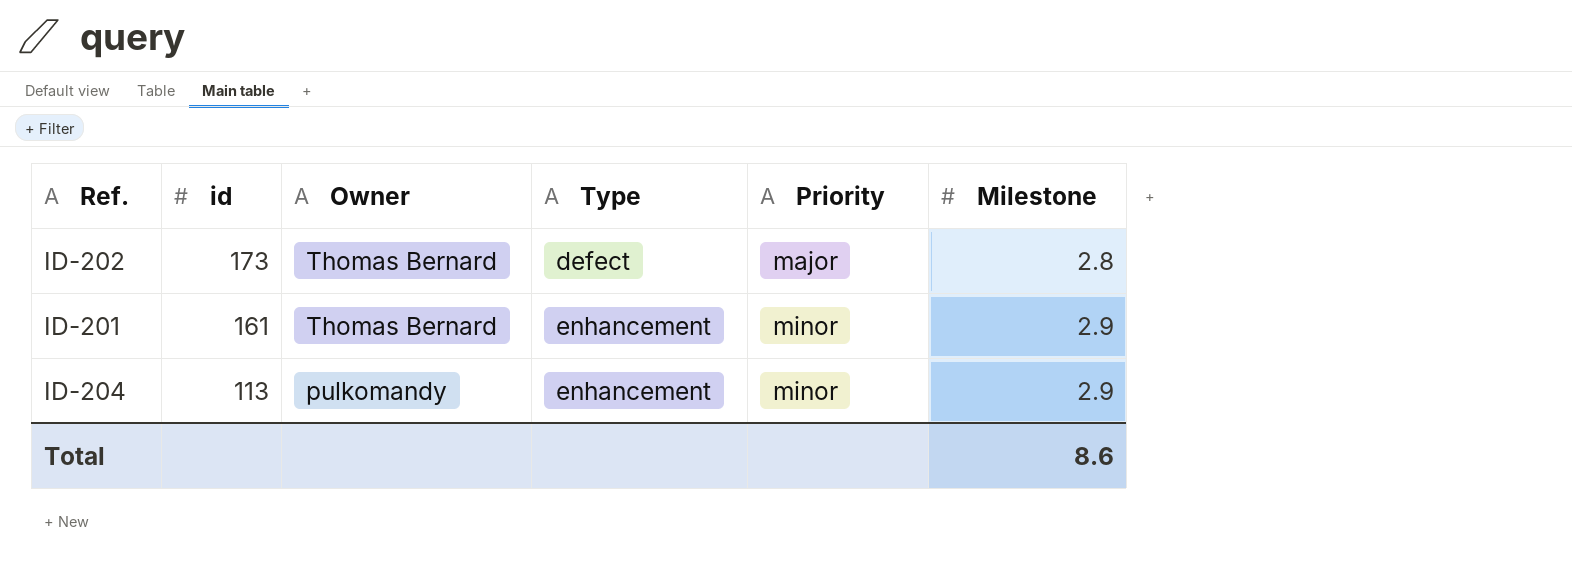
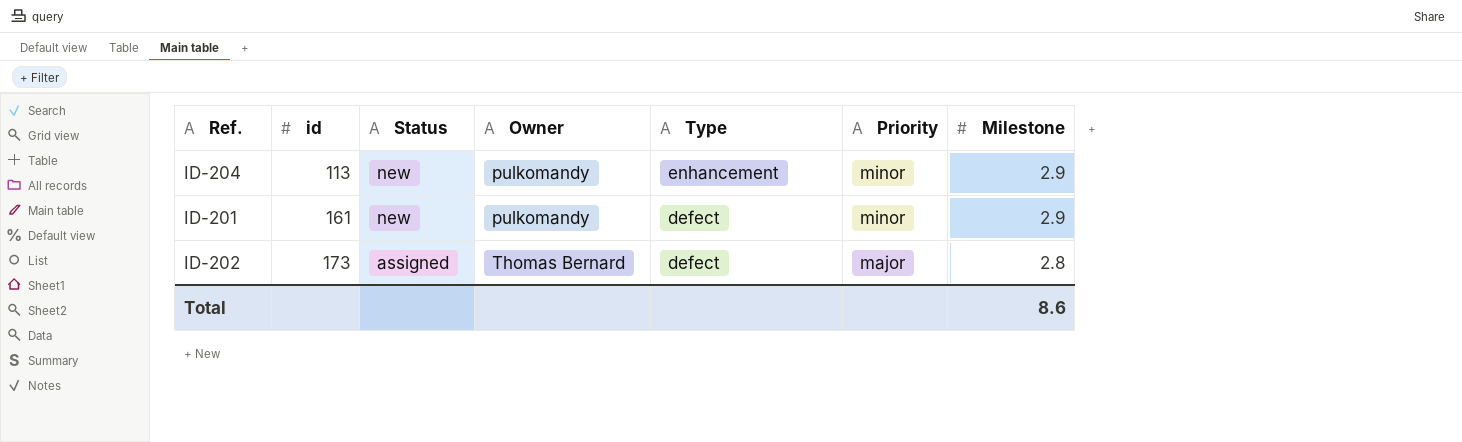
row order: id descending -> id ascending
column Status | position: none -> 3
ID-201 | Owner: Thomas Bernard -> pulkomandy
ID-201 | Type: enhancement -> defect

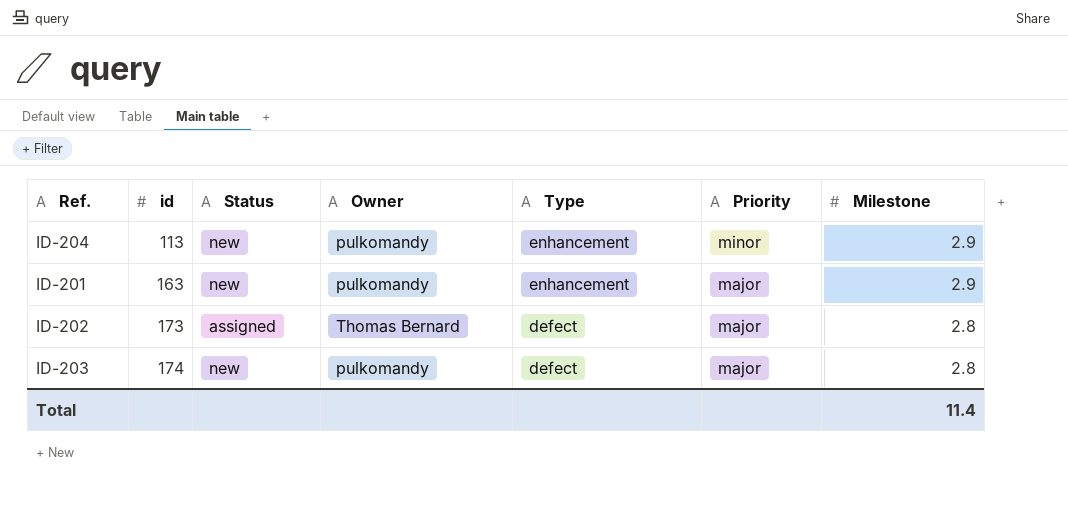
ID-201 | id: 161 -> 163
ID-201 | Type: defect -> enhancement
ID-201 | Priority: minor -> major
row ID-203: none -> 174 | new | pulkomandy | defect | major | 2.8
Total | Milestone: 8.6 -> 11.4

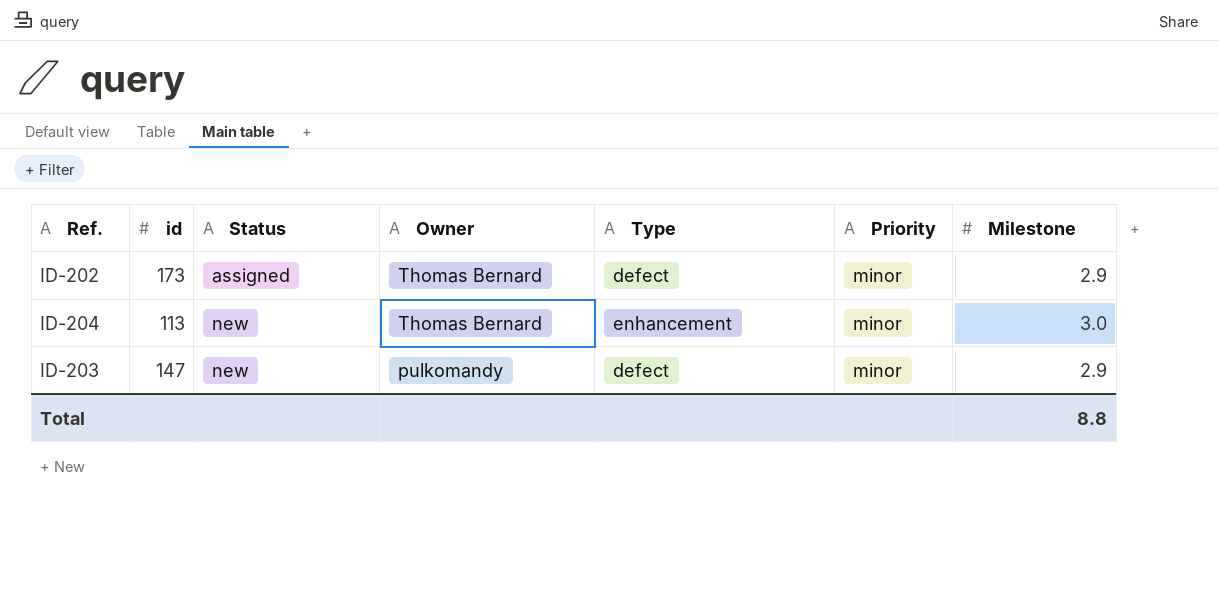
row order: id ascending -> Status ascending
row ID-201: 163 | new | pulkomandy | enhancement | major | 2.9 -> none
ID-202 | Priority: major -> minor
ID-202 | Milestone: 2.8 -> 2.9
ID-204 | Owner: pulkomandy -> Thomas Bernard
ID-204 | Milestone: 2.9 -> 3.0
ID-203 | id: 174 -> 147
ID-203 | Priority: major -> minor
ID-203 | Milestone: 2.8 -> 2.9
Total | Milestone: 11.4 -> 8.8

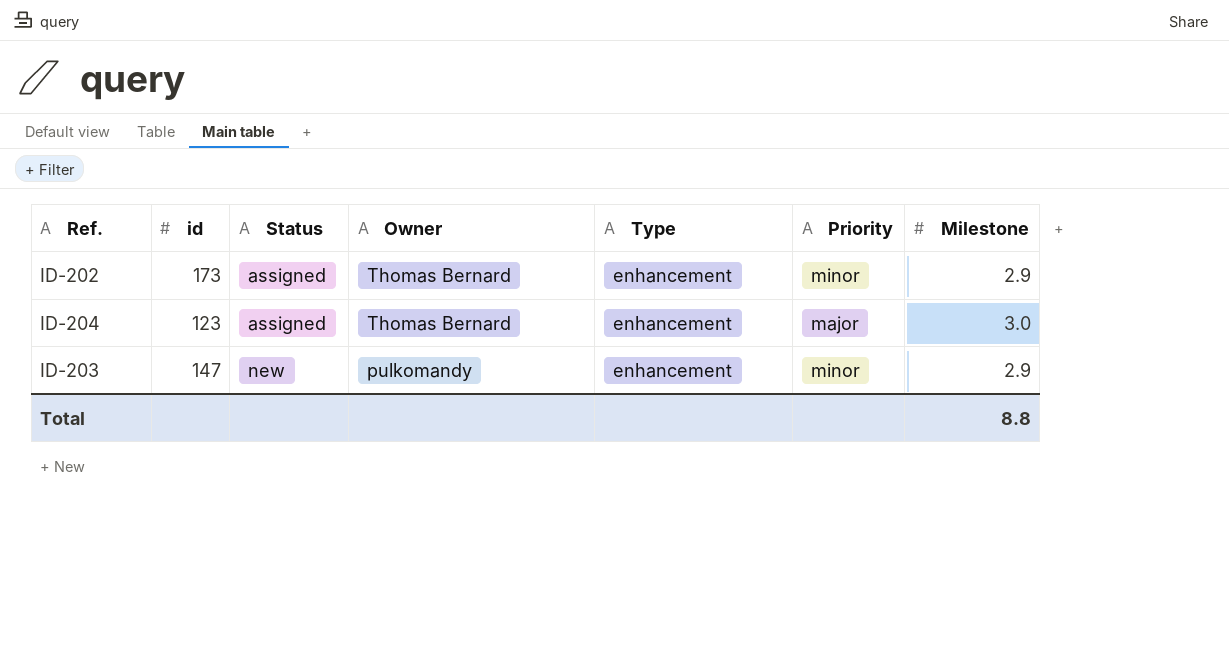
ID-202 | Type: defect -> enhancement
ID-204 | id: 113 -> 123
ID-204 | Status: new -> assigned
ID-204 | Priority: minor -> major
ID-203 | Type: defect -> enhancement

